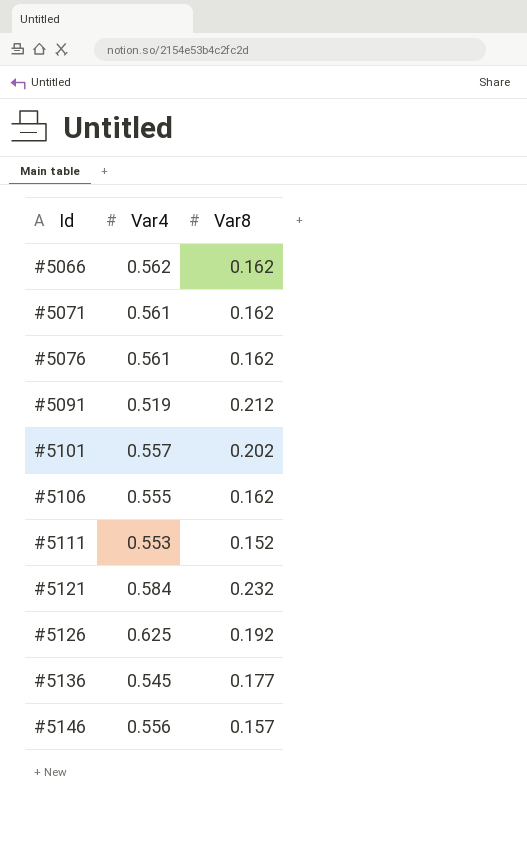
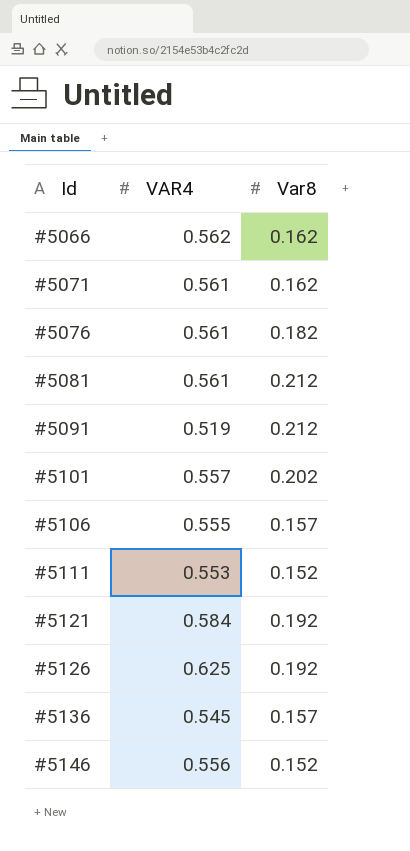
column name: Var4 -> VAR4
#5076 | Var8: 0.162 -> 0.182
row #5081: none -> 0.561 | 0.212
#5106 | Var8: 0.162 -> 0.157
#5121 | Var8: 0.232 -> 0.192
#5136 | Var8: 0.177 -> 0.157
#5146 | Var8: 0.157 -> 0.152

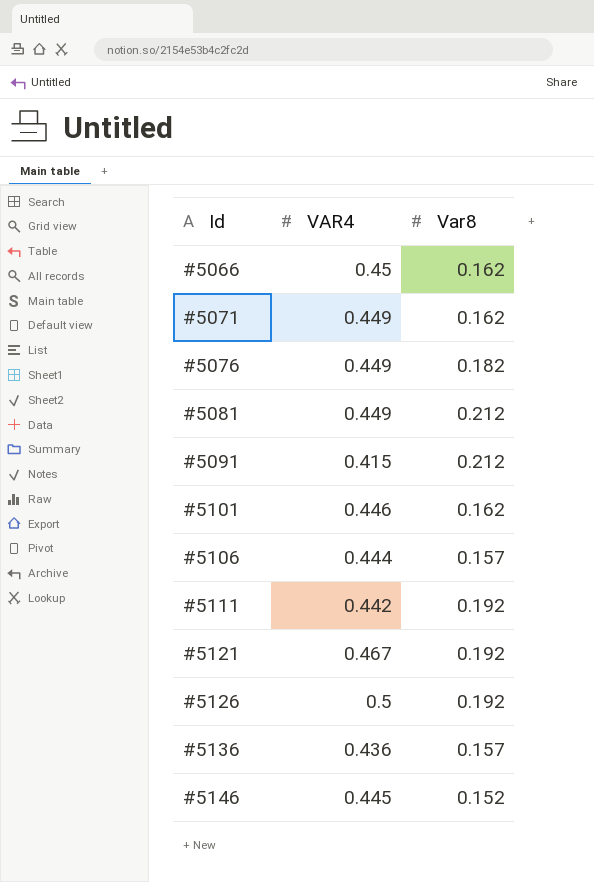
#5066 | VAR4: 0.562 -> 0.45
#5071 | VAR4: 0.561 -> 0.449
#5076 | VAR4: 0.561 -> 0.449
#5081 | VAR4: 0.561 -> 0.449
#5091 | VAR4: 0.519 -> 0.415
#5101 | VAR4: 0.557 -> 0.446
#5101 | Var8: 0.202 -> 0.162
#5106 | VAR4: 0.555 -> 0.444
#5111 | VAR4: 0.553 -> 0.442
#5111 | Var8: 0.152 -> 0.192
#5121 | VAR4: 0.584 -> 0.467
#5126 | VAR4: 0.625 -> 0.5
#5136 | VAR4: 0.545 -> 0.436
#5146 | VAR4: 0.556 -> 0.445

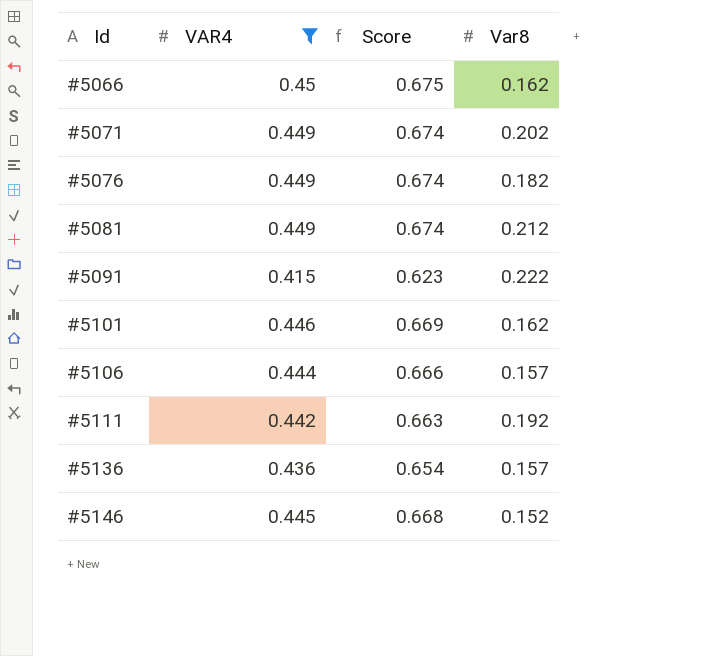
filter: none -> VAR4 <= 0.45
column Score | formula: none -> [VAR4] * 1.5
#5071 | Var8: 0.162 -> 0.202
#5091 | Var8: 0.212 -> 0.222

